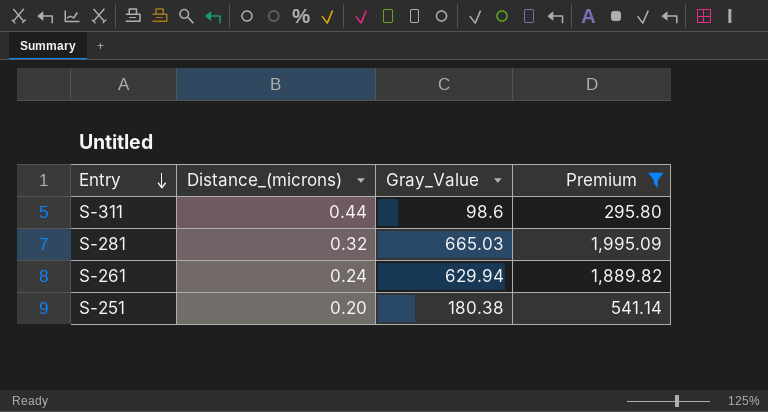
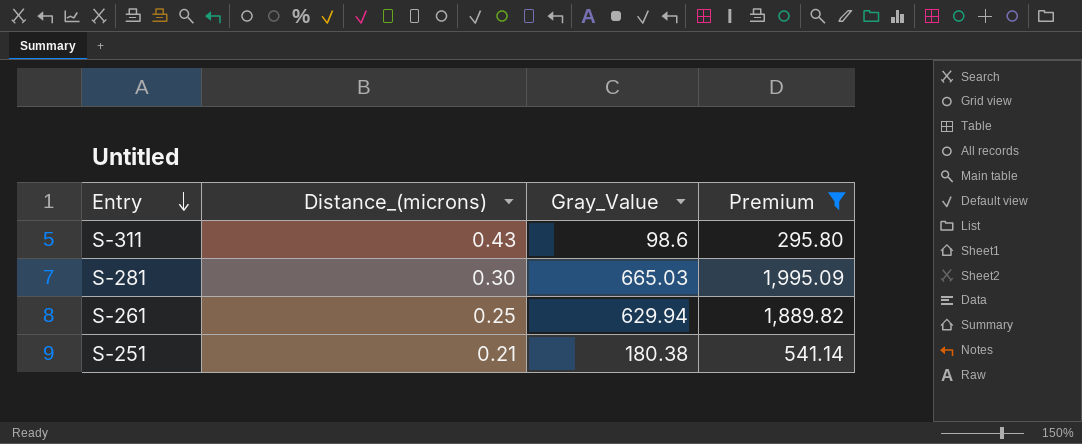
S-311 | Distance_(microns): 0.44 -> 0.43
S-281 | Distance_(microns): 0.32 -> 0.30
S-261 | Distance_(microns): 0.24 -> 0.25
S-251 | Distance_(microns): 0.20 -> 0.21

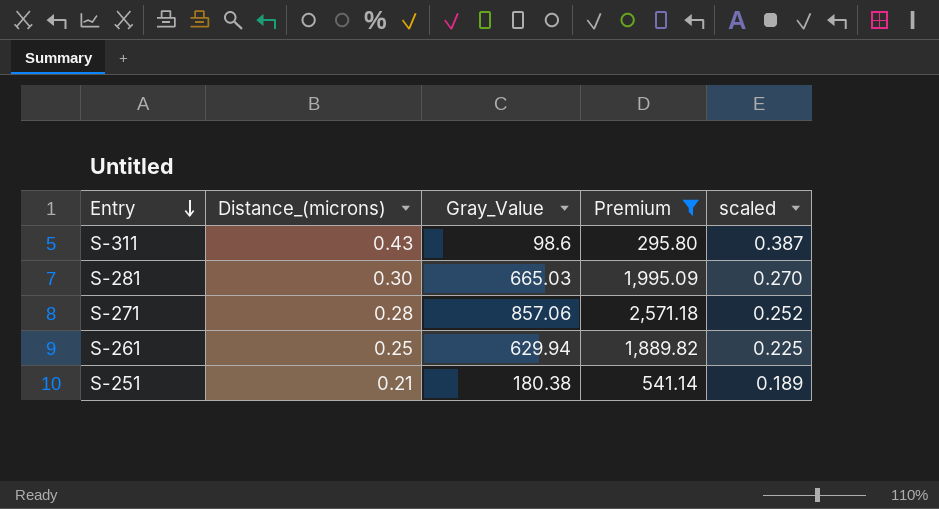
column scaled | formula: none -> [Distance_(microns)] * 0.9
row S-271: none -> 0.28 | 857.06 | 2,571.18 | 0.252

